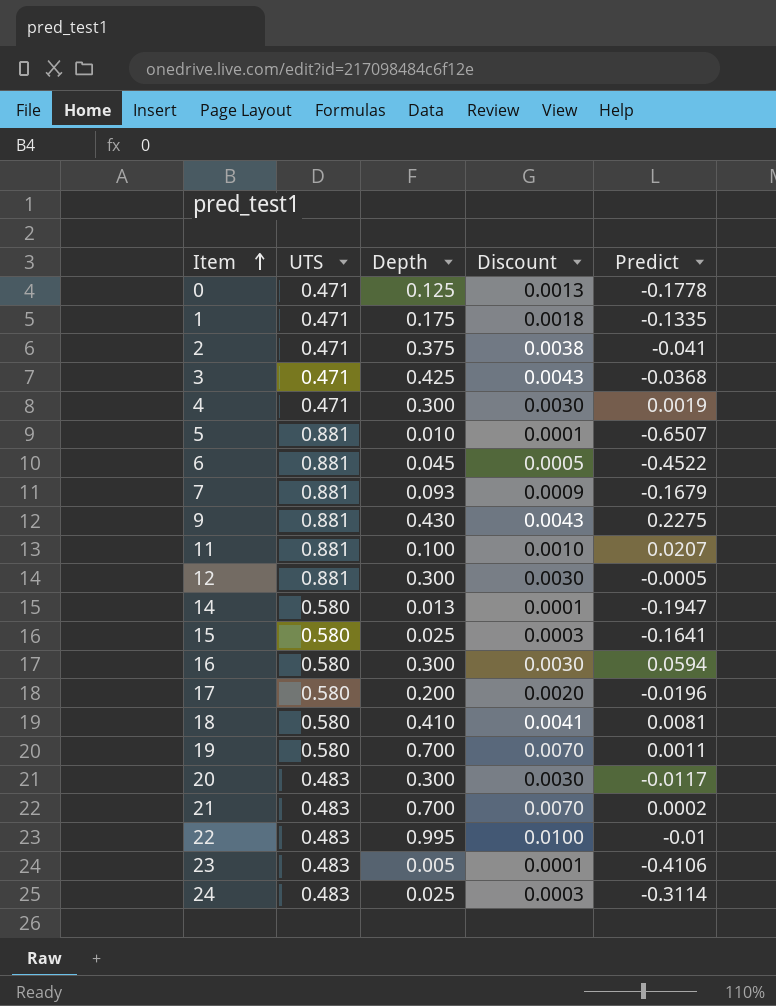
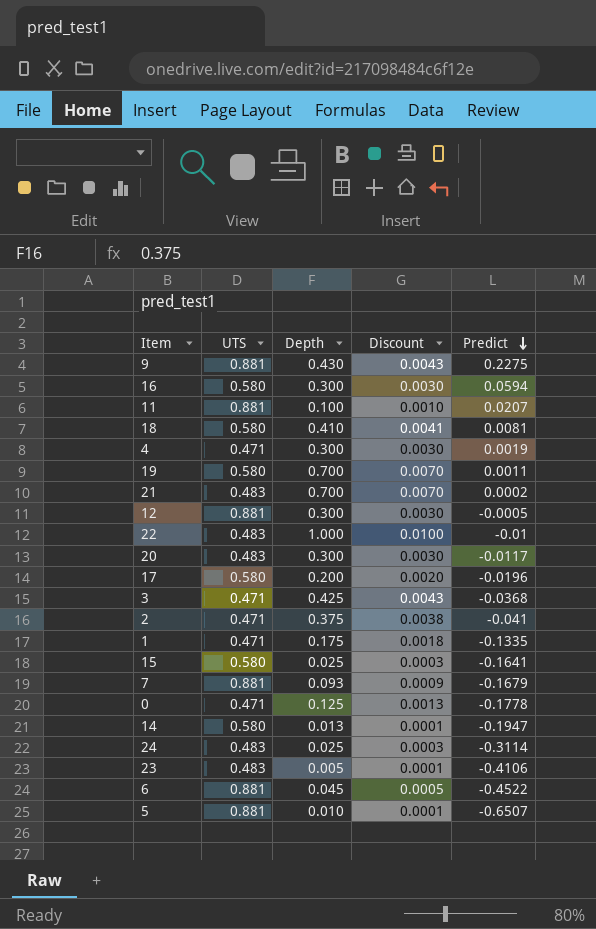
row order: Item ascending -> Predict descending
22 | Depth: 0.995 -> 1.000

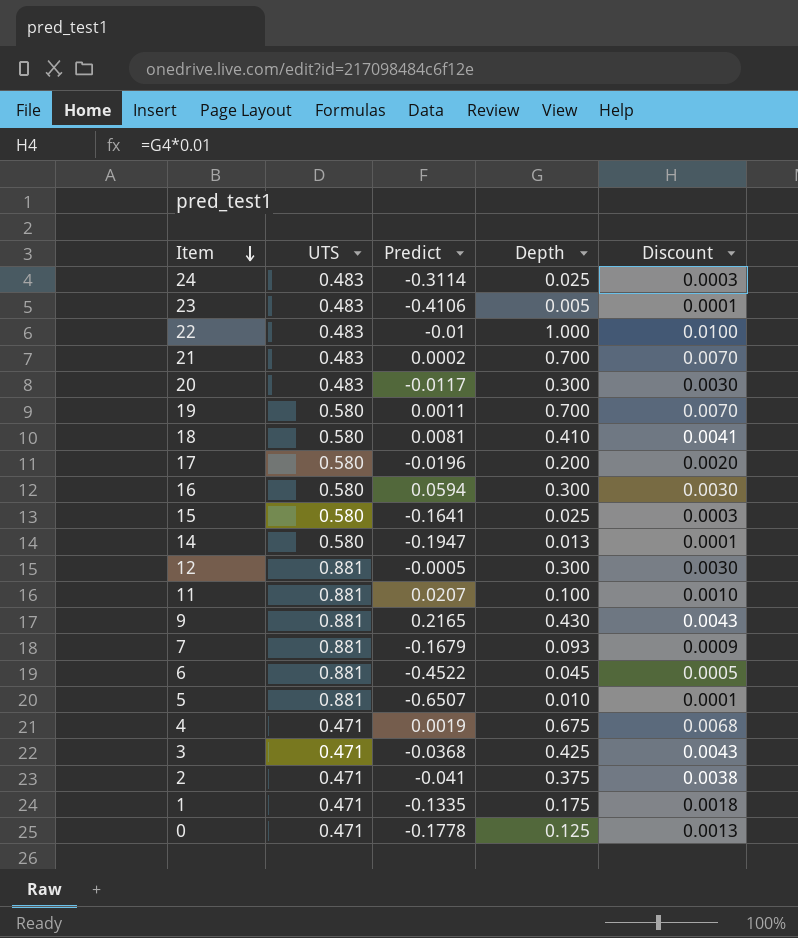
row order: Predict descending -> Item descending
column Predict | position: 5 -> 3
9 | Predict: 0.2275 -> 0.2165
4 | Depth: 0.300 -> 0.675
4 | Discount: 0.0030 -> 0.0068

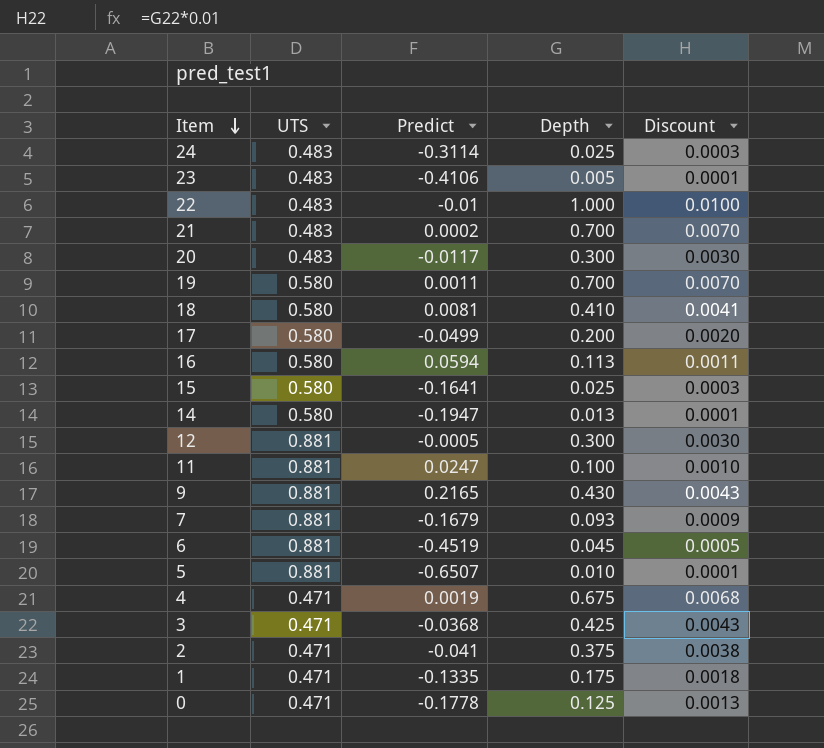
17 | Predict: -0.0196 -> -0.0499
16 | Depth: 0.300 -> 0.113
16 | Discount: 0.0030 -> 0.0011
11 | Predict: 0.0207 -> 0.0247
6 | Predict: -0.4522 -> -0.4519

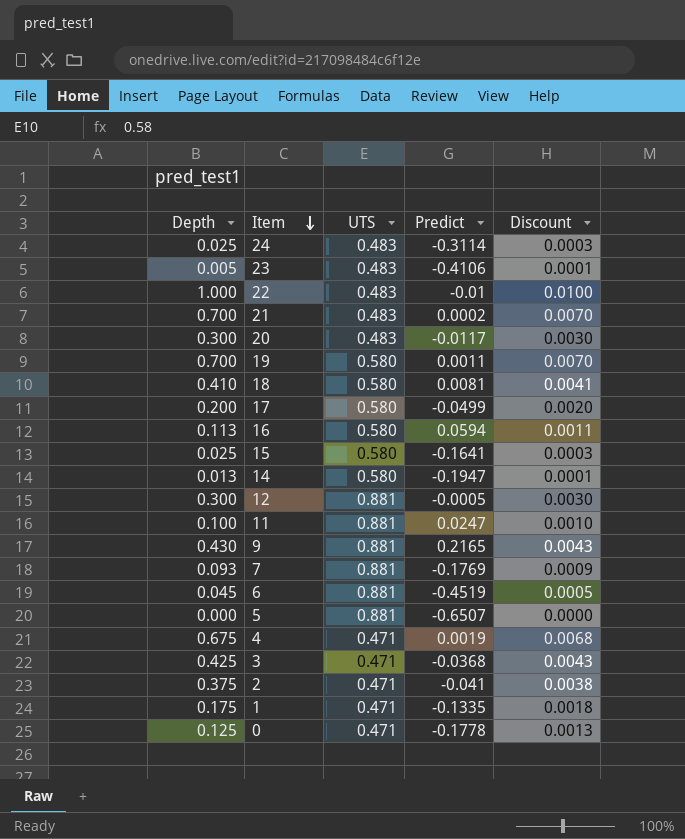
column Depth | position: 4 -> 1
7 | Predict: -0.1679 -> -0.1769
5 | Depth: 0.010 -> 0.000
5 | Discount: 0.0001 -> 0.0000

